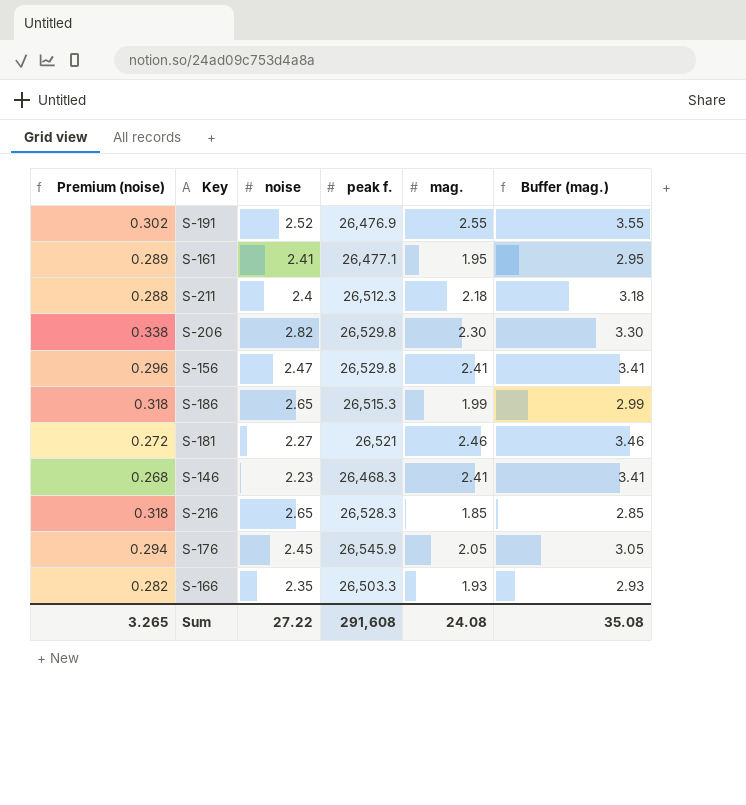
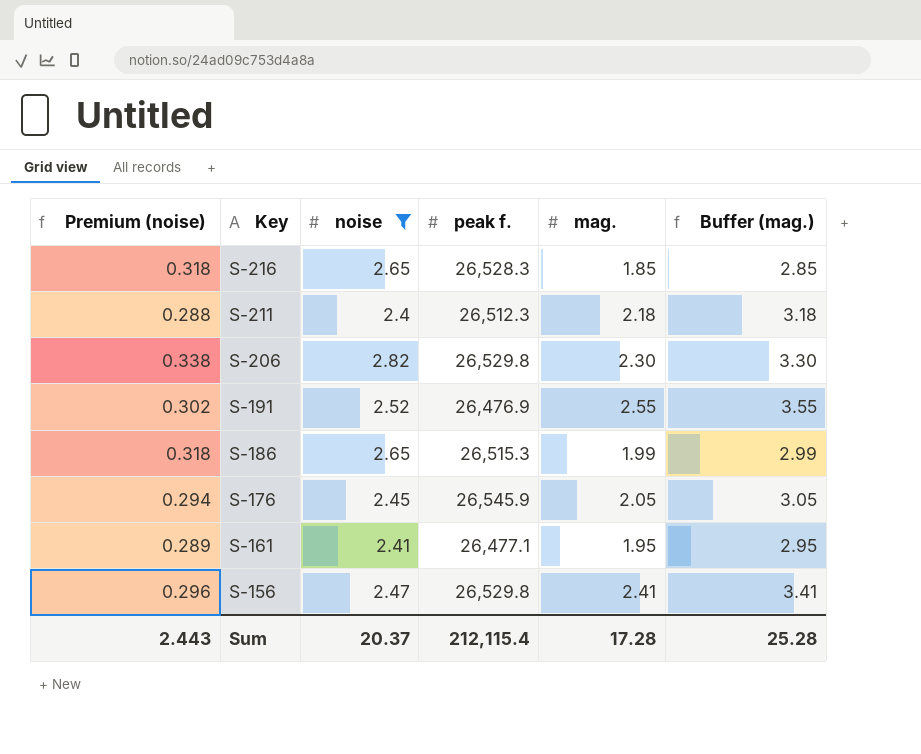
filter: none -> noise >= 2.4
row order: none -> Key descending
Sum | Premium (noise): 3.265 -> 2.443
Sum | noise: 27.22 -> 20.37
Sum | peak f.: 291,608 -> 212,115.4
Sum | mag.: 24.08 -> 17.28
Sum | Buffer (mag.): 35.08 -> 25.28

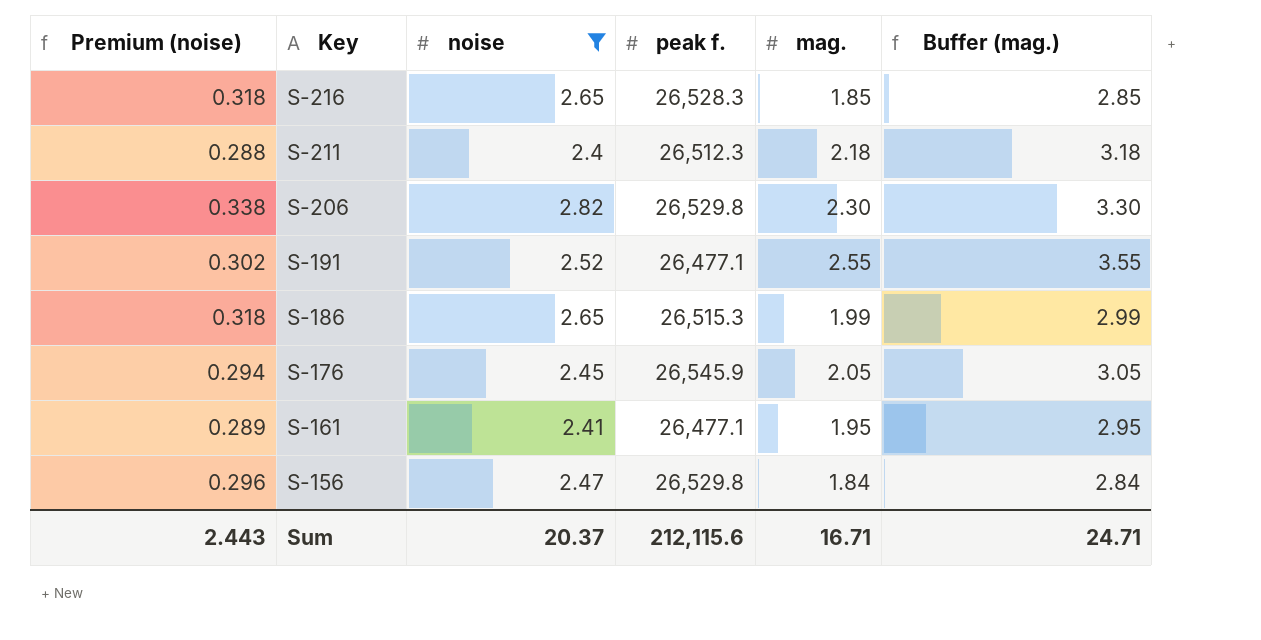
S-191 | peak f.: 26,476.9 -> 26,477.1
S-156 | mag.: 2.41 -> 1.84
S-156 | Buffer (mag.): 3.41 -> 2.84
Sum | peak f.: 212,115.4 -> 212,115.6
Sum | mag.: 17.28 -> 16.71
Sum | Buffer (mag.): 25.28 -> 24.71

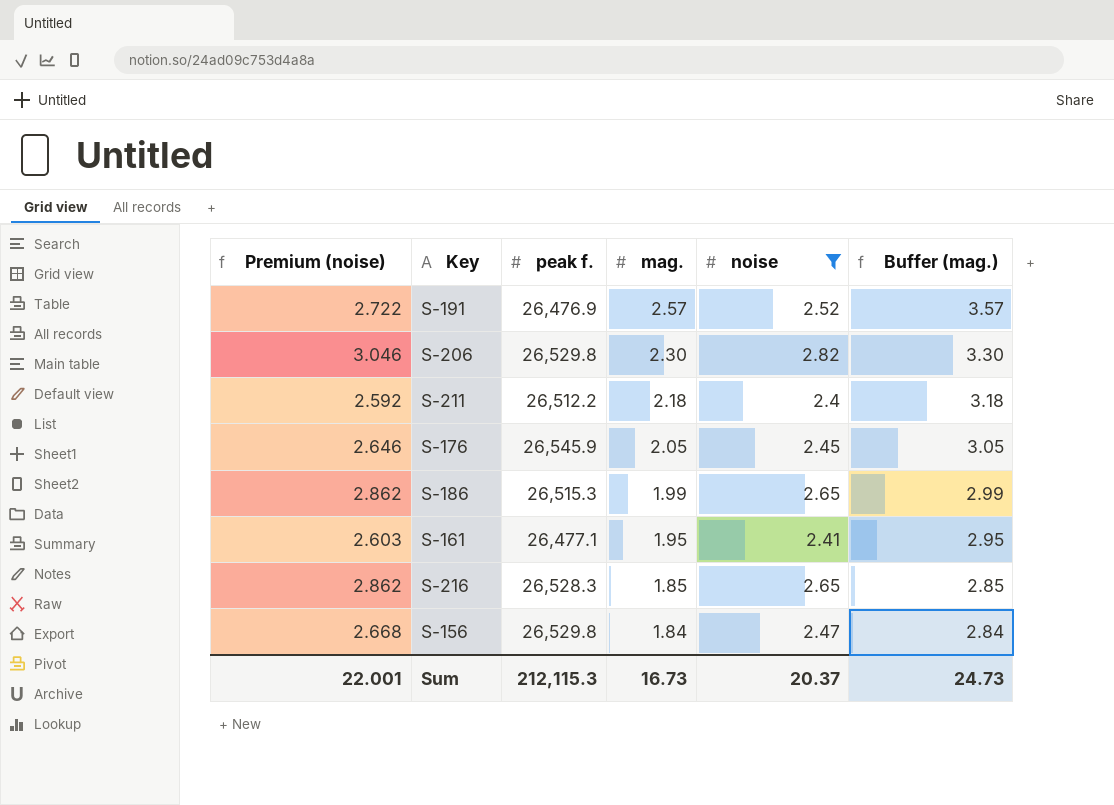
row order: Key descending -> mag. descending
column Premium (noise) | formula: [noise] * 0.12 -> [noise] * 1.08
column noise | position: 3 -> 5
S-191 | peak f.: 26,477.1 -> 26,476.9
S-191 | mag.: 2.55 -> 2.57
S-191 | Buffer (mag.): 3.55 -> 3.57
S-211 | peak f.: 26,512.3 -> 26,512.2
Sum | Premium (noise): 2.443 -> 22.001
Sum | peak f.: 212,115.6 -> 212,115.3
Sum | mag.: 16.71 -> 16.73
Sum | Buffer (mag.): 24.71 -> 24.73

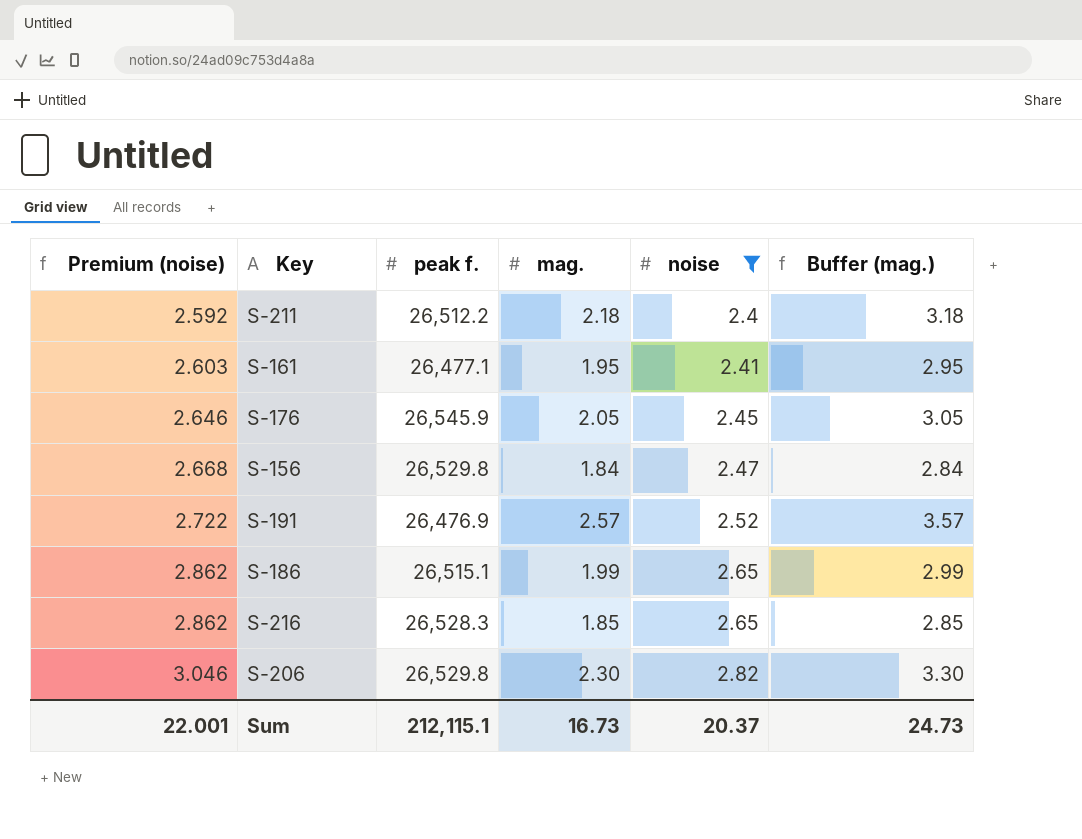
row order: mag. descending -> Premium (noise) ascending
S-186 | peak f.: 26,515.3 -> 26,515.1
Sum | peak f.: 212,115.3 -> 212,115.1

